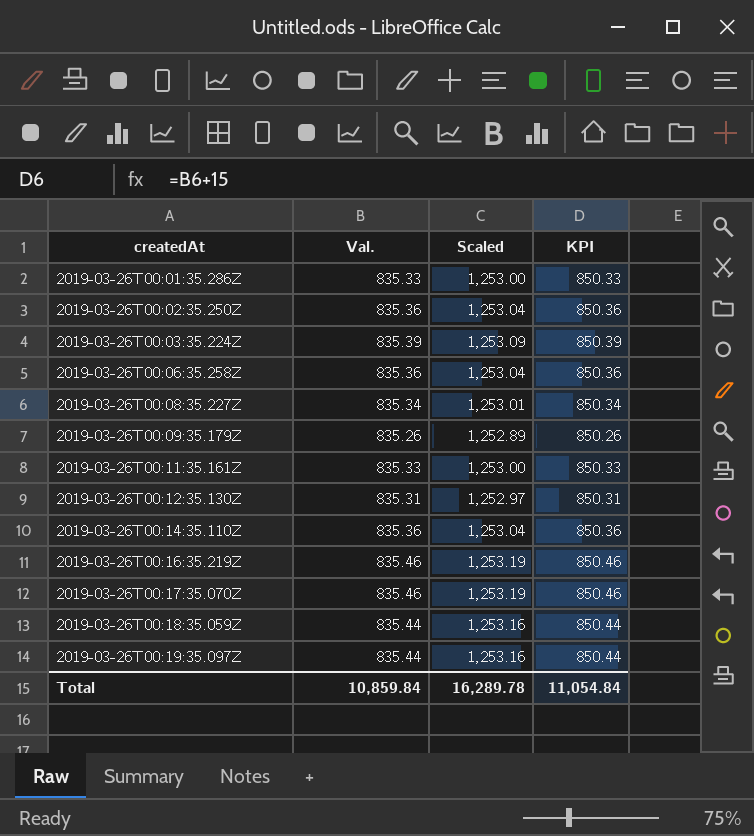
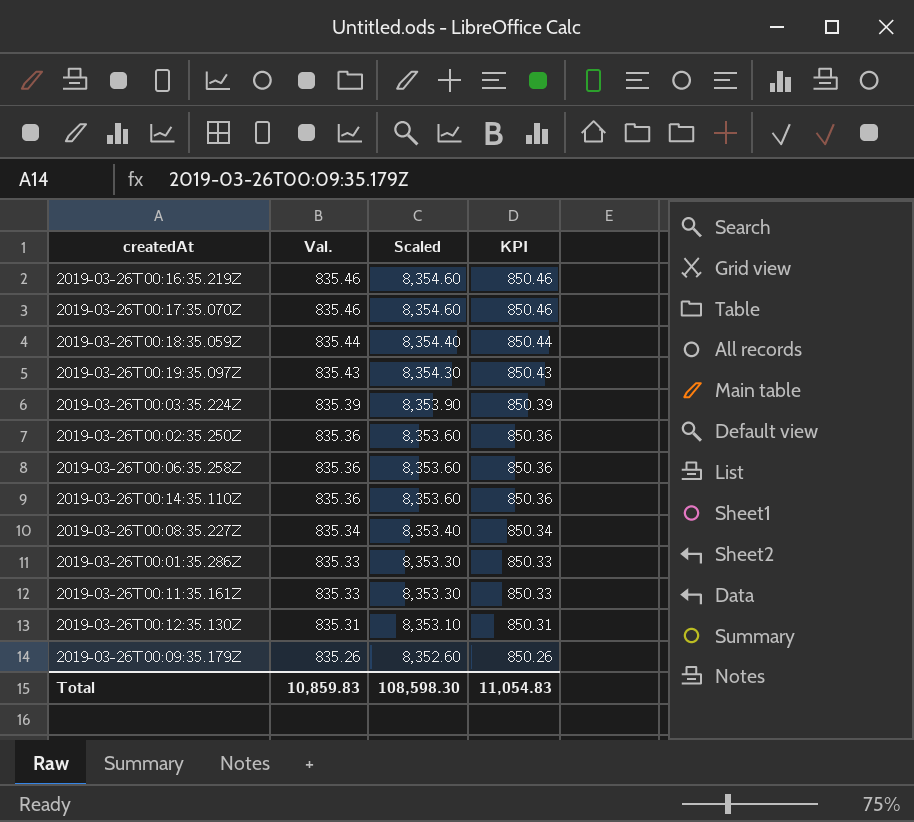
row order: createdAt ascending -> Val. descending
column Scaled | formula: [Val.] * 1.5 -> [Val.] * 10
2019-03-26T00:19:35.097Z | Val.: 835.44 -> 835.43
2019-03-26T00:19:35.097Z | KPI: 850.44 -> 850.43
Total | Val.: 10,859.84 -> 10,859.83
Total | Scaled: 16,289.78 -> 108,598.30
Total | KPI: 11,054.84 -> 11,054.83

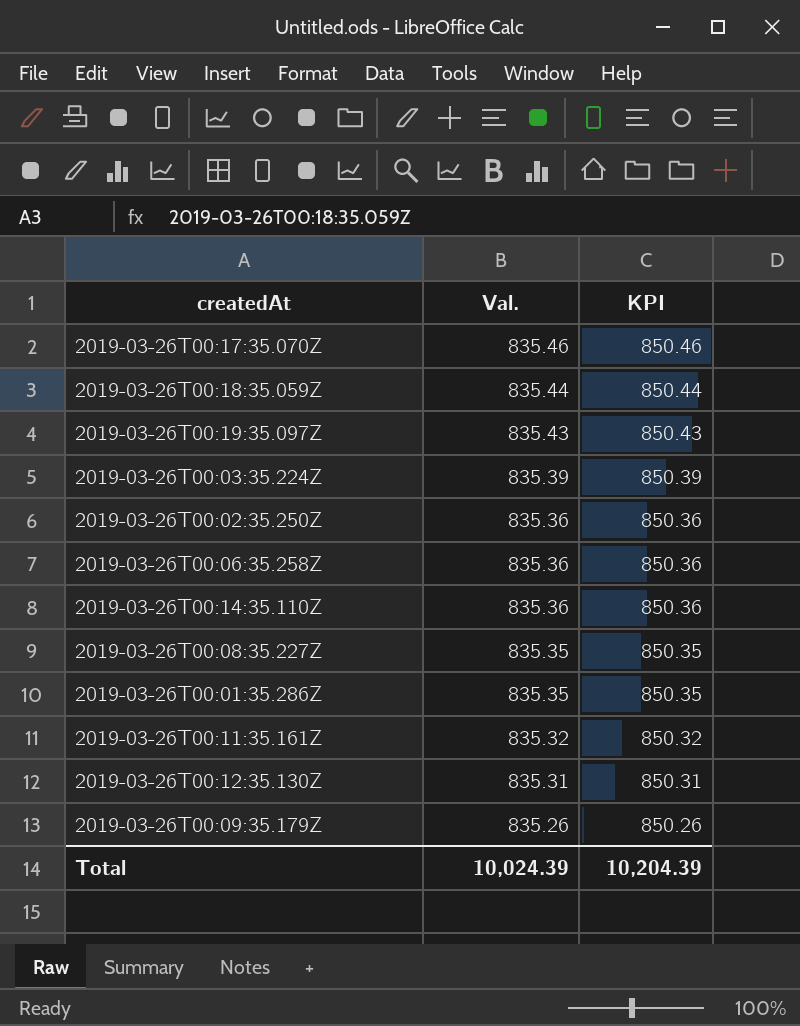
column Scaled | formula: [Val.] * 10 -> none
row 2019-03-26T00:16:35.219Z: 835.46 | 8,354.60 | 850.46 -> none
2019-03-26T00:08:35.227Z | Val.: 835.34 -> 835.35
2019-03-26T00:08:35.227Z | KPI: 850.34 -> 850.35
2019-03-26T00:01:35.286Z | Val.: 835.33 -> 835.35
2019-03-26T00:01:35.286Z | KPI: 850.33 -> 850.35
2019-03-26T00:11:35.161Z | Val.: 835.33 -> 835.32
2019-03-26T00:11:35.161Z | KPI: 850.33 -> 850.32
Total | Val.: 10,859.83 -> 10,024.39
Total | KPI: 11,054.83 -> 10,204.39

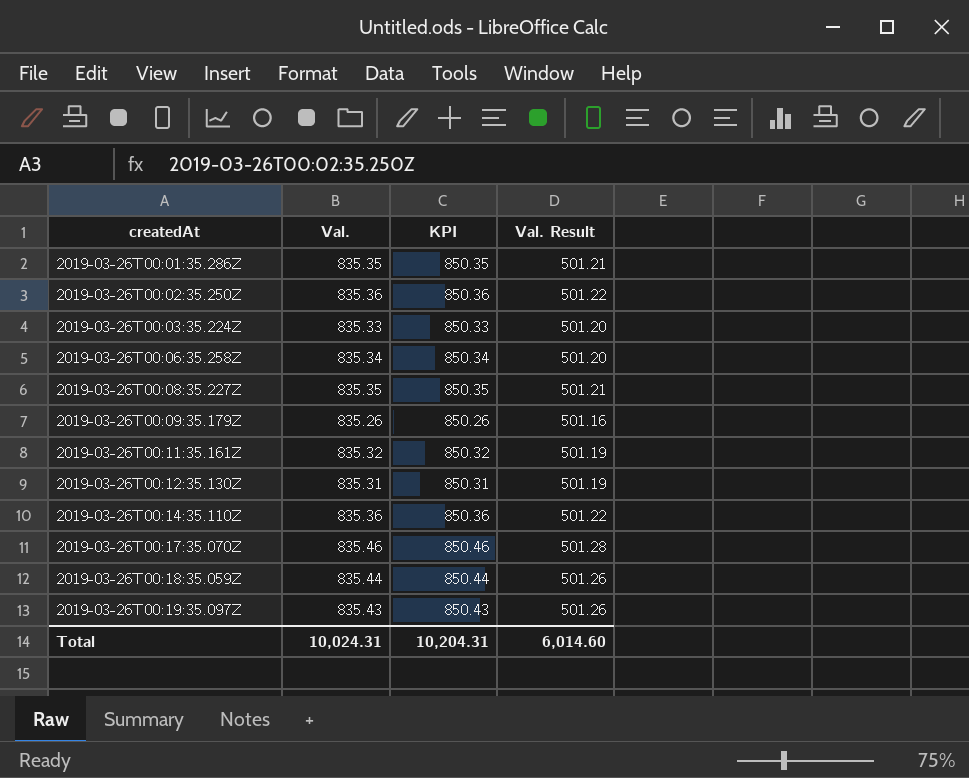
row order: Val. descending -> createdAt ascending
column Val. Result | formula: none -> [Val.] * 0.6
2019-03-26T00:03:35.224Z | Val.: 835.39 -> 835.33
2019-03-26T00:03:35.224Z | KPI: 850.39 -> 850.33
2019-03-26T00:06:35.258Z | Val.: 835.36 -> 835.34
2019-03-26T00:06:35.258Z | KPI: 850.36 -> 850.34
Total | Val.: 10,024.39 -> 10,024.31
Total | KPI: 10,204.39 -> 10,204.31

